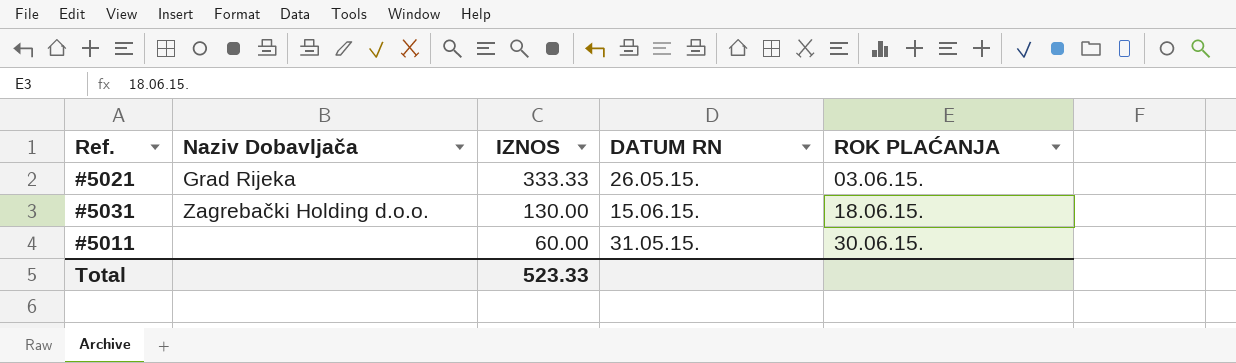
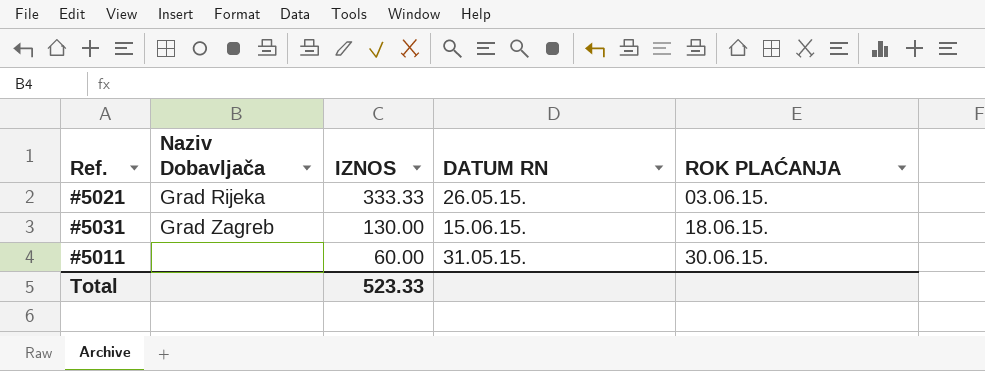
#5031 | Naziv Dobavljača: Zagrebački Holding d.o.o. -> Grad Zagreb

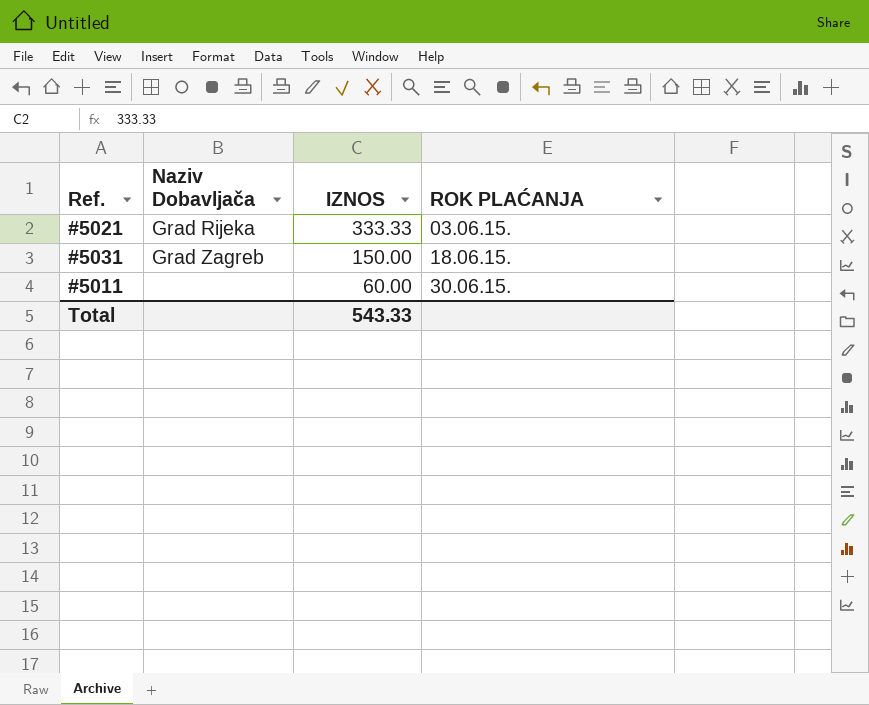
column DATUM RN | position: 4 -> none
#5031 | IZNOS: 130.00 -> 150.00
Total | IZNOS: 523.33 -> 543.33

